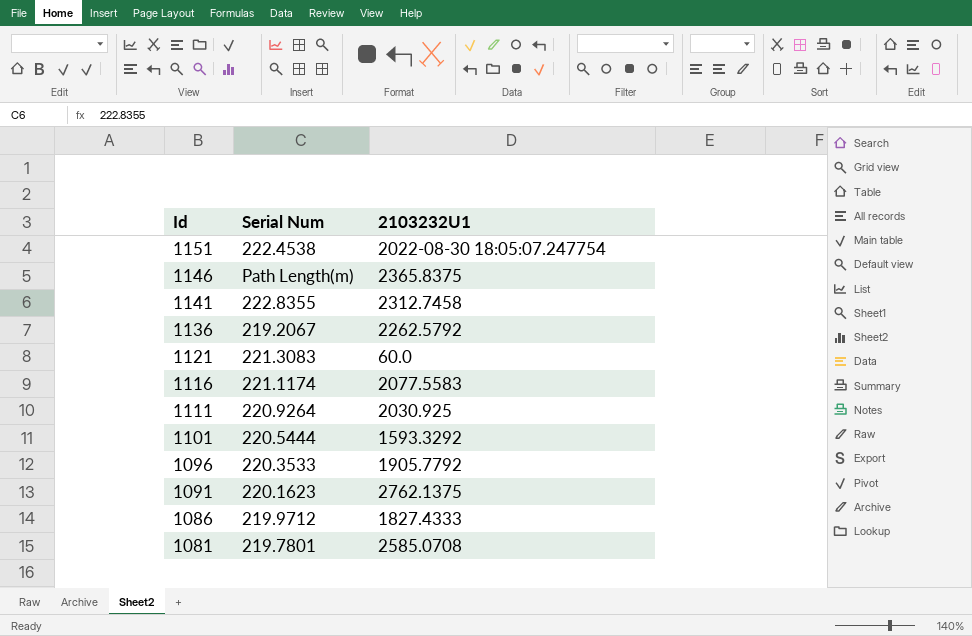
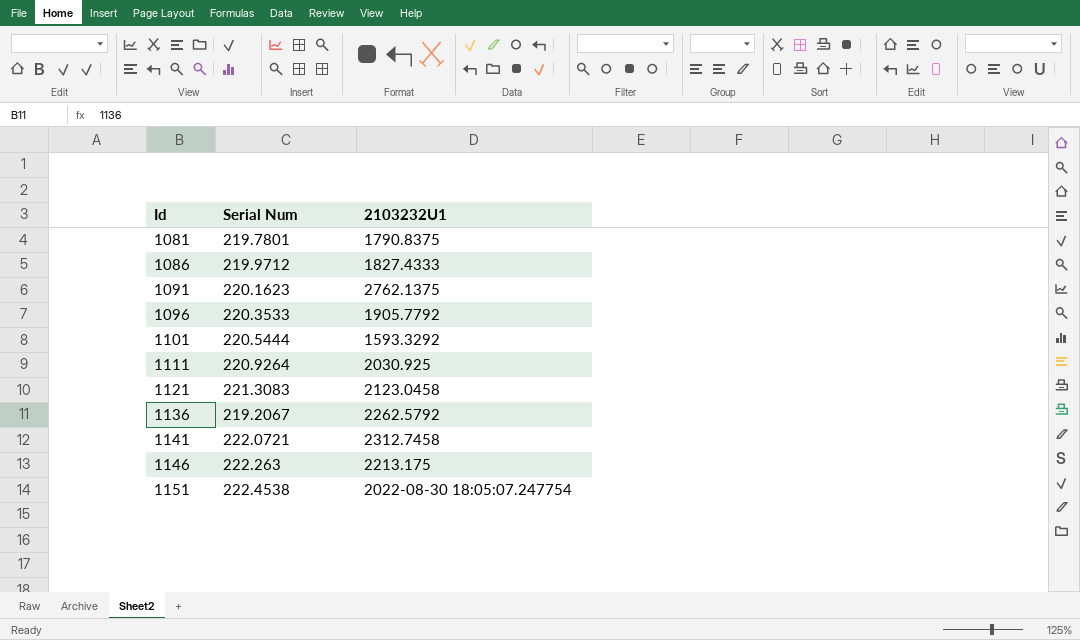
row order: Id descending -> Id ascending
row 1116: 221.1174 | 2077.5583 -> none
1081 | 2103232U1: 2585.0708 -> 1790.8375
1121 | 2103232U1: 60.0 -> 2123.0458
1141 | Serial Num: 222.8355 -> 222.0721
1146 | Serial Num: Path Length(m) -> 222.263
1146 | 2103232U1: 2365.8375 -> 2213.175

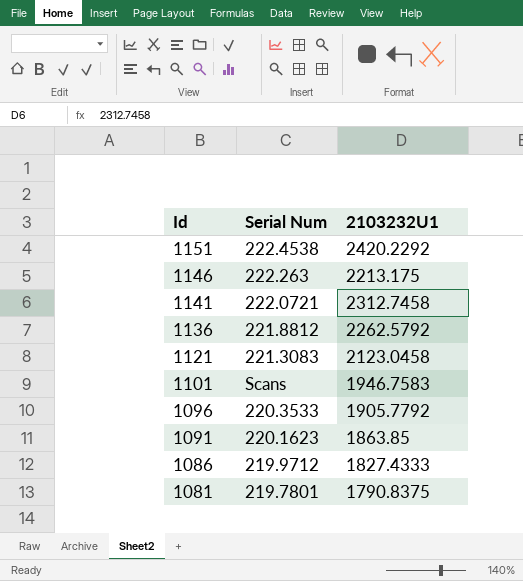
row order: Id ascending -> Id descending
row 1111: 220.9264 | 2030.925 -> none
1151 | 2103232U1: 2022-08-30 18:05:07.247754 -> 2420.2292
1136 | Serial Num: 219.2067 -> 221.8812
1101 | Serial Num: 220.5444 -> Scans
1101 | 2103232U1: 1593.3292 -> 1946.7583
1091 | 2103232U1: 2762.1375 -> 1863.85

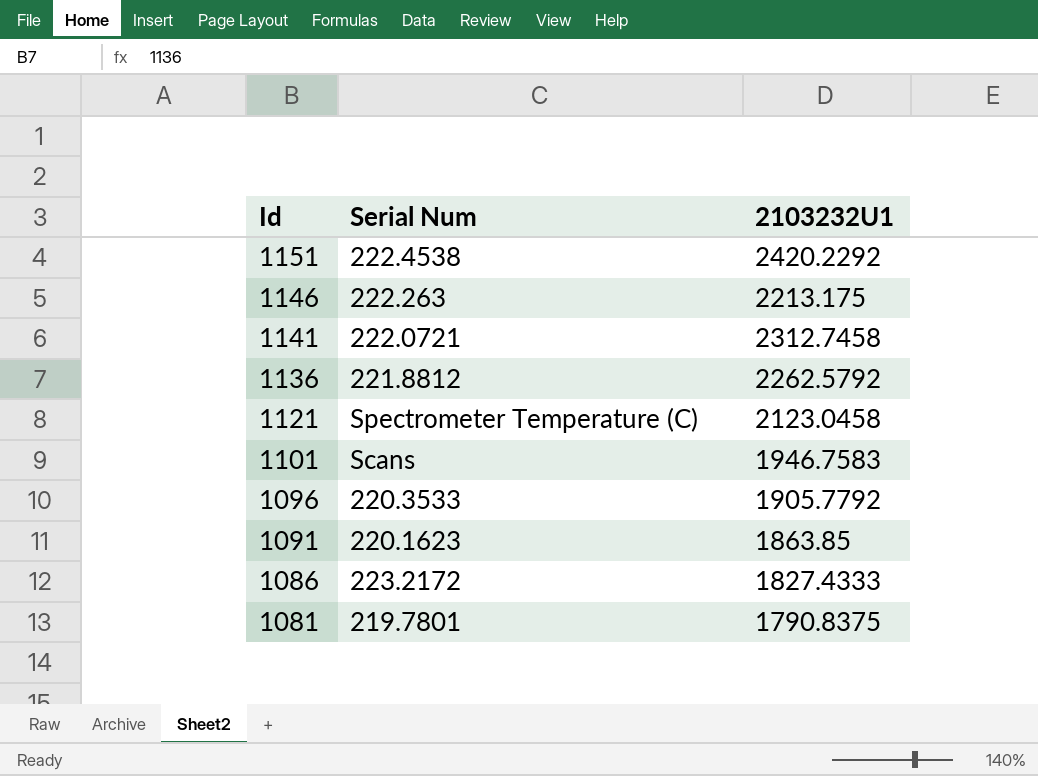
1121 | Serial Num: 221.3083 -> Spectrometer Temperature (C)
1086 | Serial Num: 219.9712 -> 223.2172

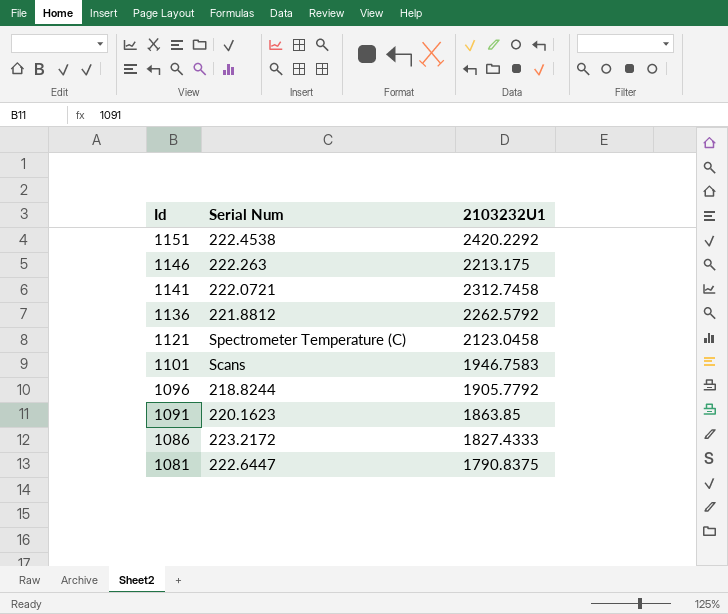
1096 | Serial Num: 220.3533 -> 218.8244
1081 | Serial Num: 219.7801 -> 222.6447

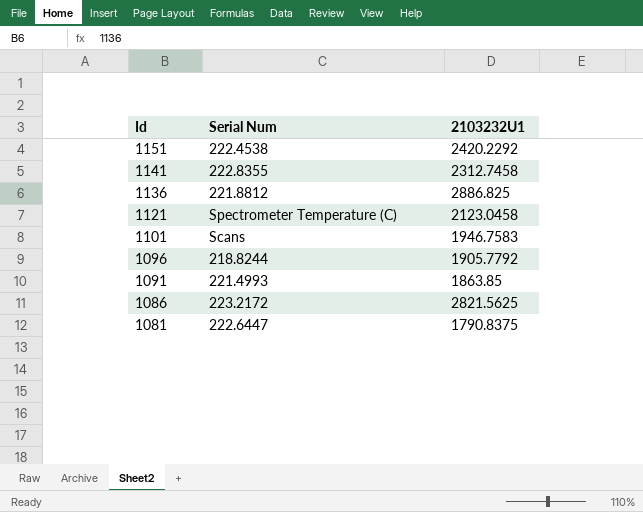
row 1146: 222.263 | 2213.175 -> none
1141 | Serial Num: 222.0721 -> 222.8355
1136 | 2103232U1: 2262.5792 -> 2886.825
1091 | Serial Num: 220.1623 -> 221.4993
1086 | 2103232U1: 1827.4333 -> 2821.5625

